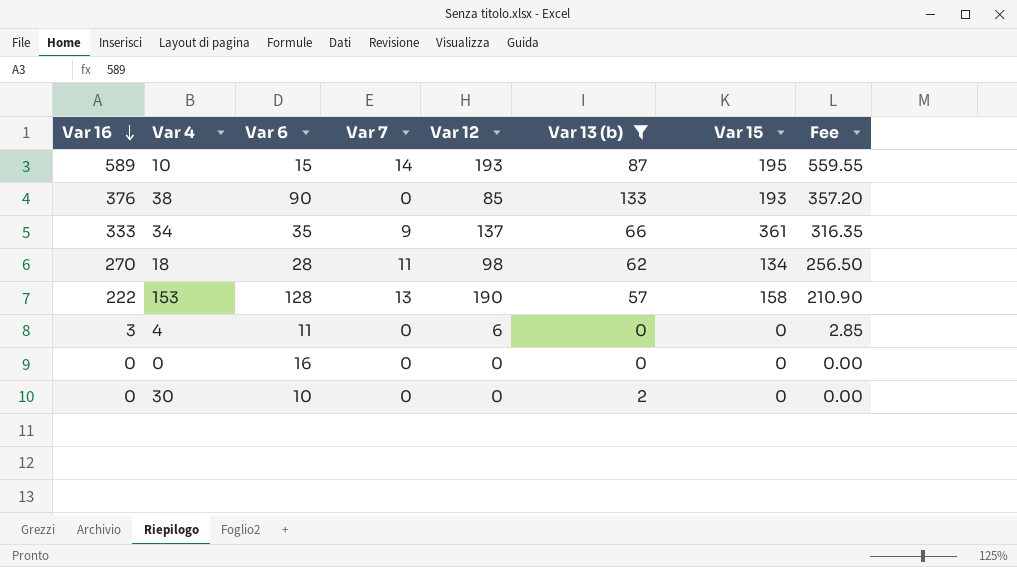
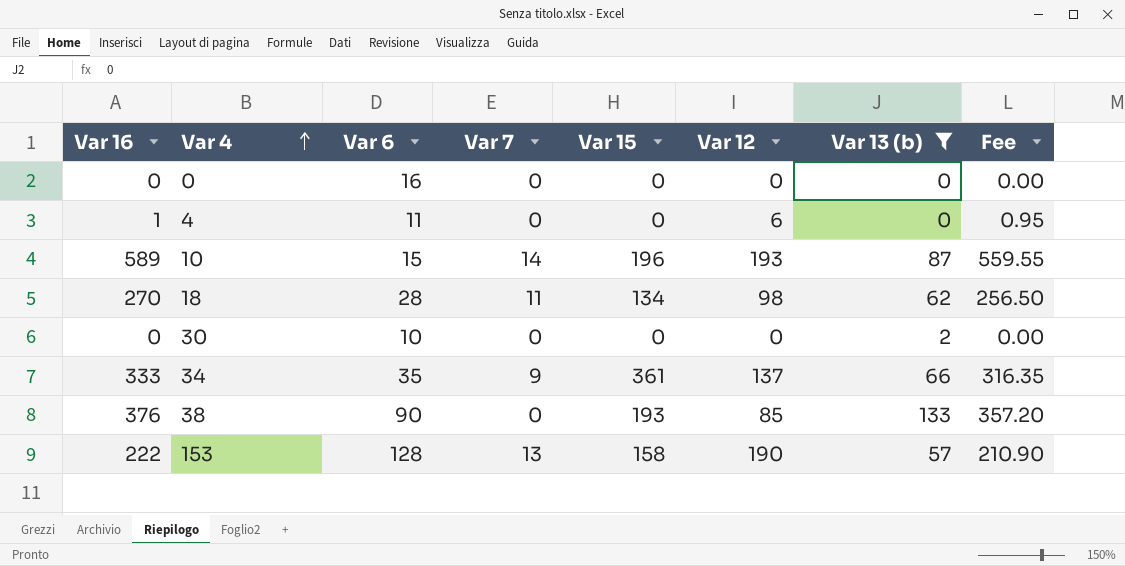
row order: Var 16 descending -> Var 4 ascending
column Var 15 | position: 7 -> 5
4 | Var 16: 3 -> 1
4 | Fee: 2.85 -> 0.95
10 | Var 15: 195 -> 196

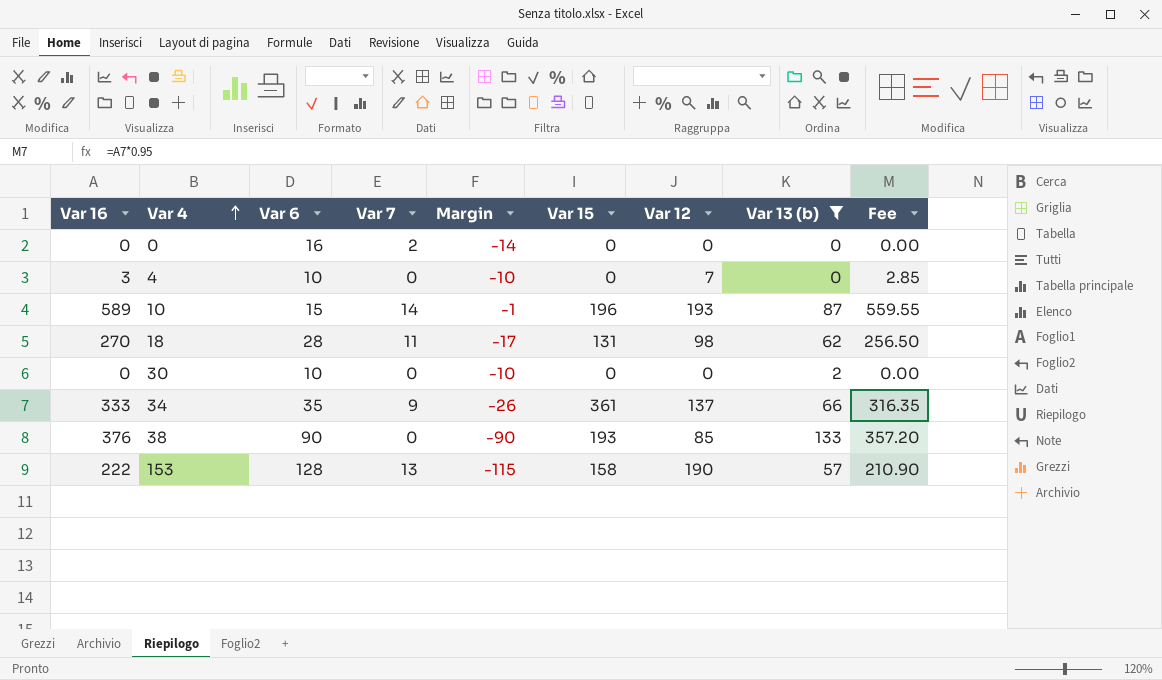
column Margin | formula: none -> [Var 7] - [Var 6]
0 | Var 7: 0 -> 2
4 | Var 16: 1 -> 3
4 | Var 6: 11 -> 10
4 | Var 12: 6 -> 7
4 | Fee: 0.95 -> 2.85
18 | Var 15: 134 -> 131

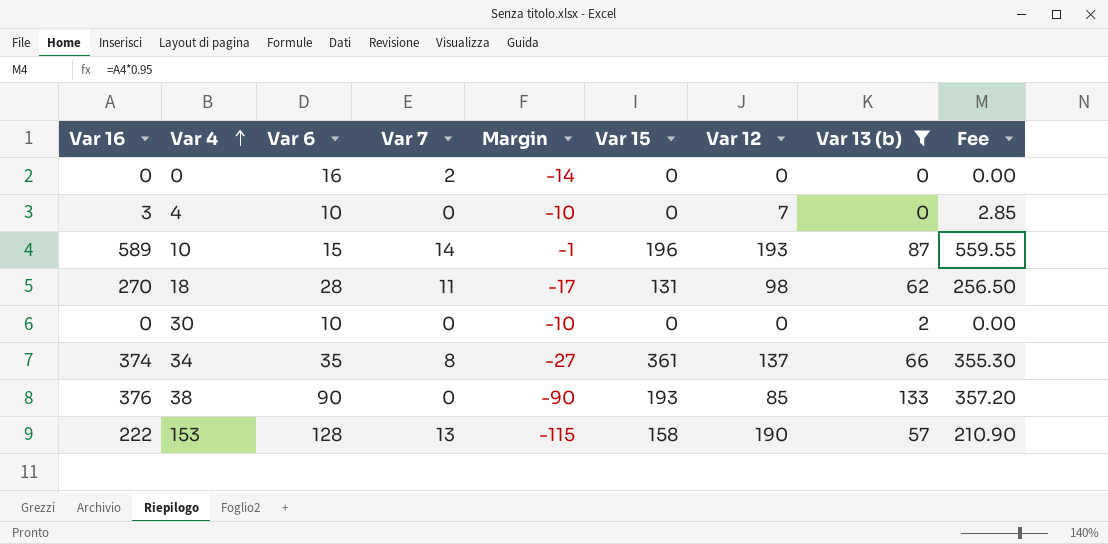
34 | Var 16: 333 -> 374
34 | Var 7: 9 -> 8
34 | Margin: -26 -> -27
34 | Fee: 316.35 -> 355.30

